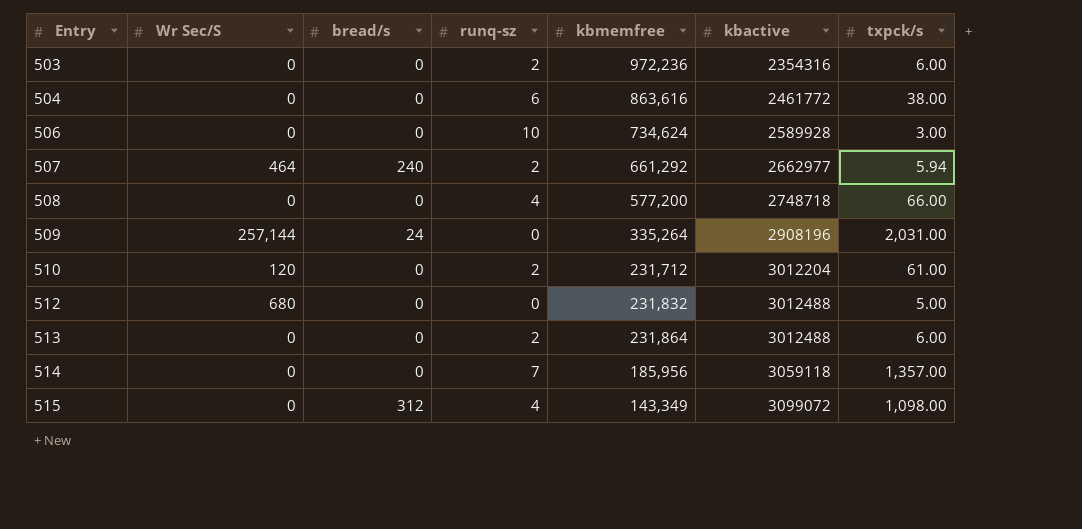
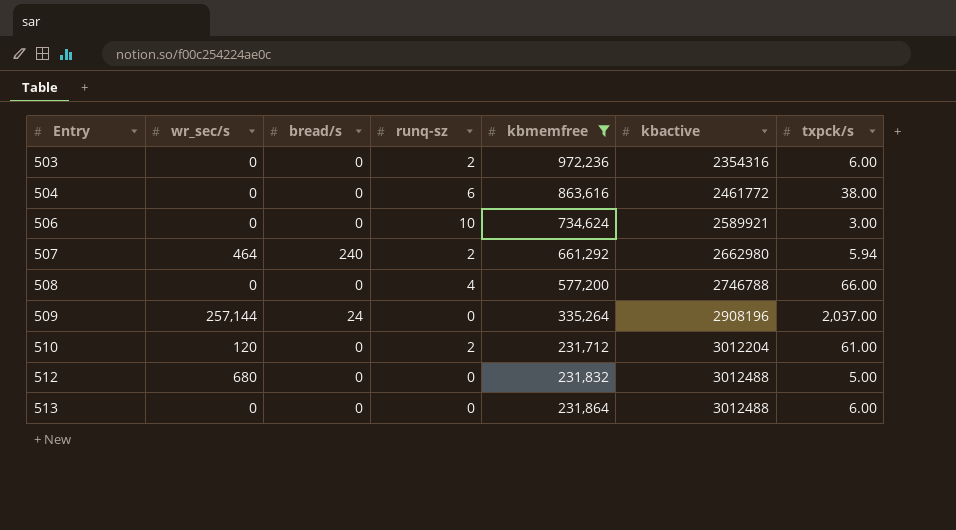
filter: none -> kbmemfree >= 231,712
column name: Wr Sec/S -> wr_sec/s
506 | kbactive: 2589928 -> 2589921
507 | kbactive: 2662977 -> 2662980
508 | kbactive: 2748718 -> 2746788
509 | txpck/s: 2,031.00 -> 2,037.00
513 | runq-sz: 2 -> 0

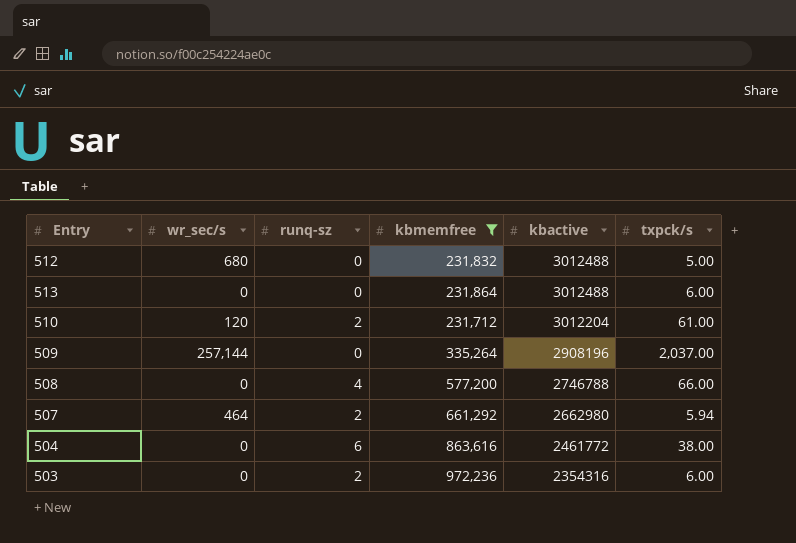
row order: Entry ascending -> kbactive descending
column bread/s | position: 3 -> none
row 506: 0 | 0 | 10 | 734,624 | 2589921 | 3.00 -> none

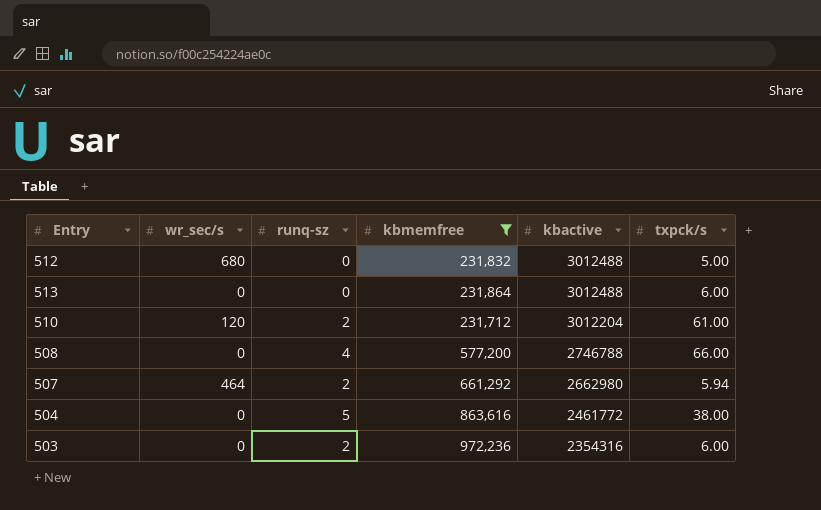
row 509: 257,144 | 0 | 335,264 | 2908196 | 2,037.00 -> none
504 | runq-sz: 6 -> 5

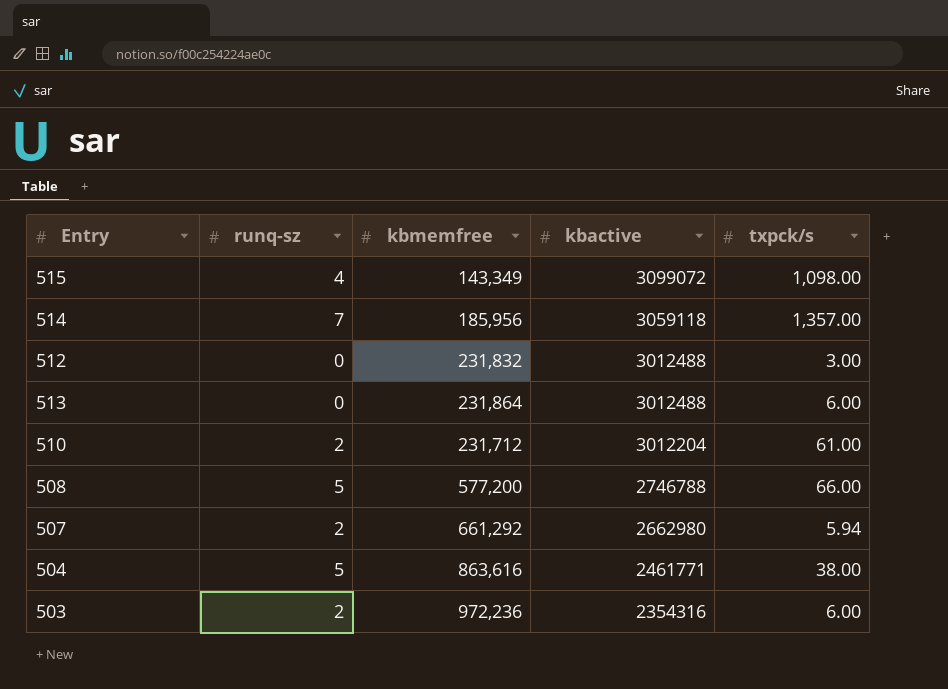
filter: kbmemfree >= 231,712 -> none
column wr_sec/s | position: 2 -> none
512 | txpck/s: 5.00 -> 3.00
508 | runq-sz: 4 -> 5
504 | kbactive: 2461772 -> 2461771

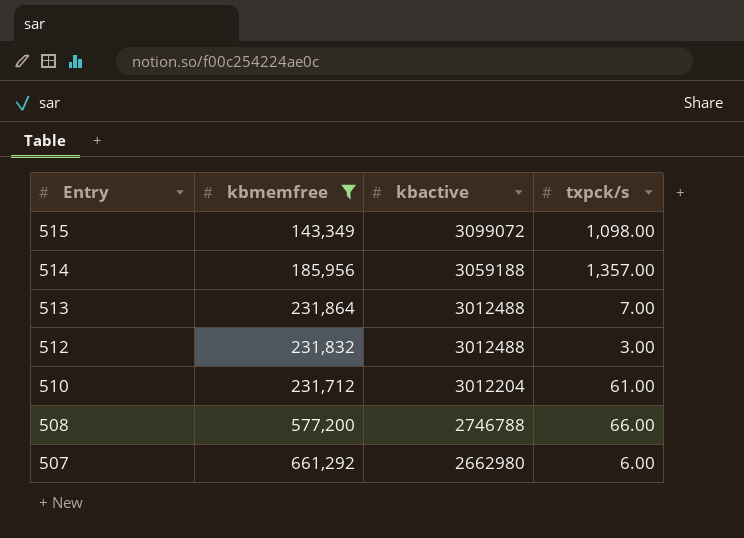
filter: none -> kbmemfree <= 661,292
row order: kbactive descending -> Entry descending
column runq-sz | position: 2 -> none
514 | kbactive: 3059118 -> 3059188
513 | txpck/s: 6.00 -> 7.00
507 | txpck/s: 5.94 -> 6.00

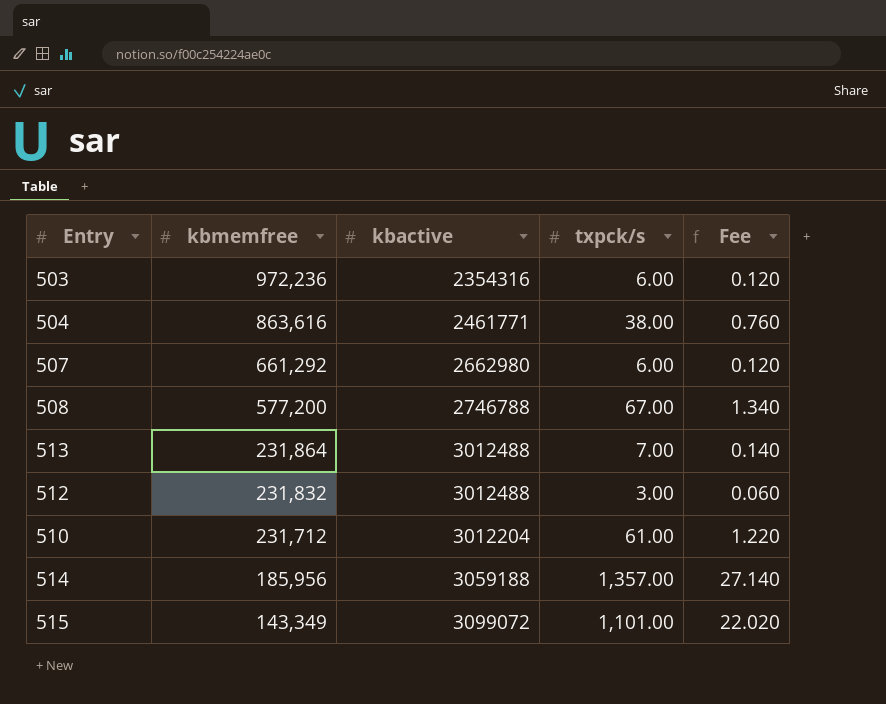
filter: kbmemfree <= 661,292 -> none
row order: Entry descending -> kbmemfree descending
column Fee | formula: none -> [txpck/s] * 0.02
508 | txpck/s: 66.00 -> 67.00
515 | txpck/s: 1,098.00 -> 1,101.00

